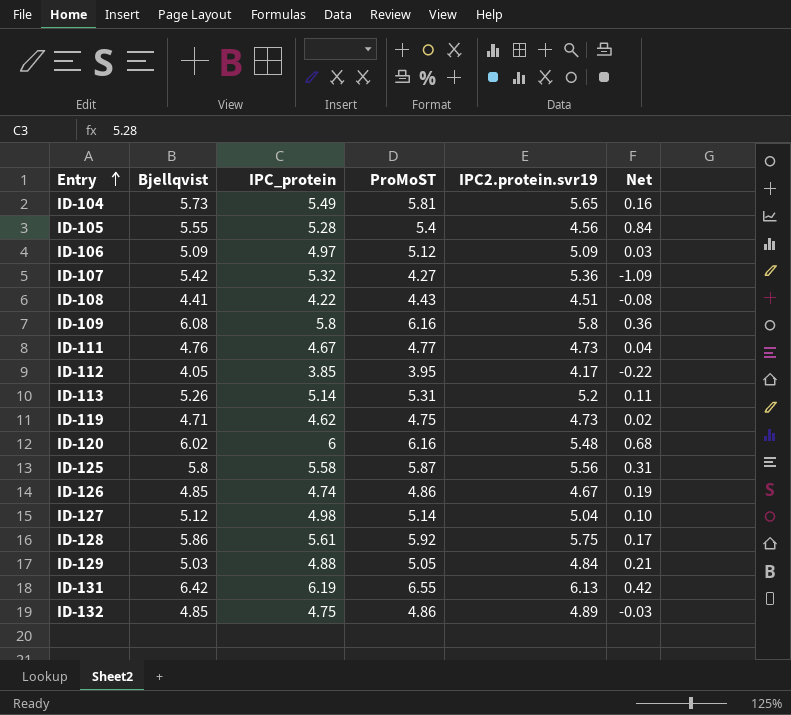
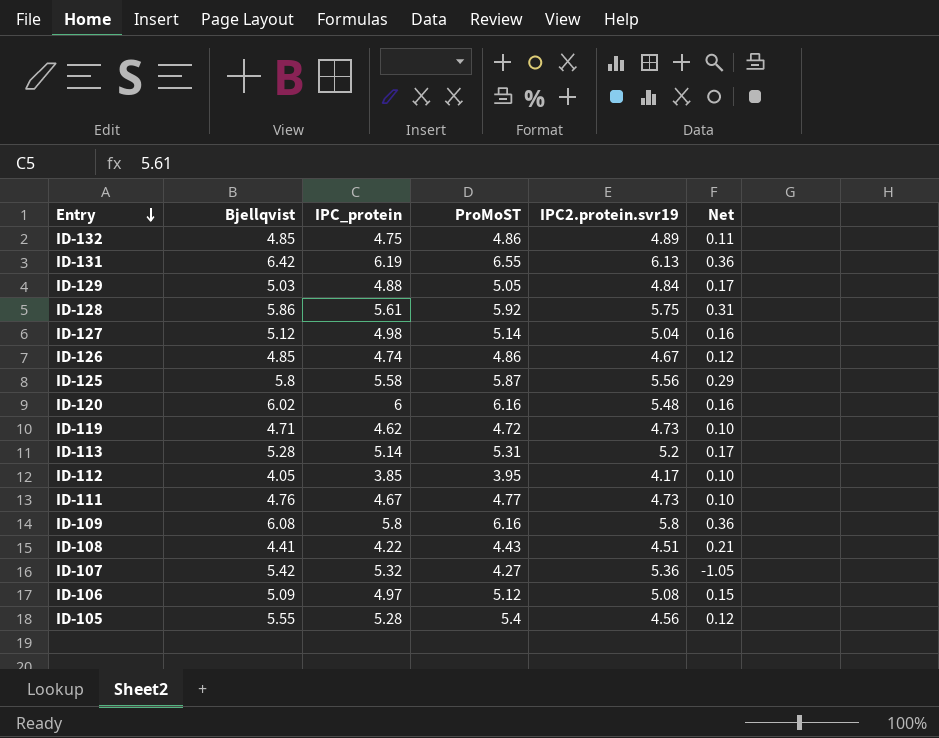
row order: Entry ascending -> Entry descending
column Net | formula: [ProMoST] - [IPC2.protein.svr19] -> [ProMoST] - [IPC_protein]
row ID-104: 5.73 | 5.49 | 5.81 | 5.65 | 0.16 -> none
ID-119 | ProMoST: 4.75 -> 4.72
ID-113 | Bjellqvist: 5.26 -> 5.28
ID-106 | IPC2.protein.svr19: 5.09 -> 5.08

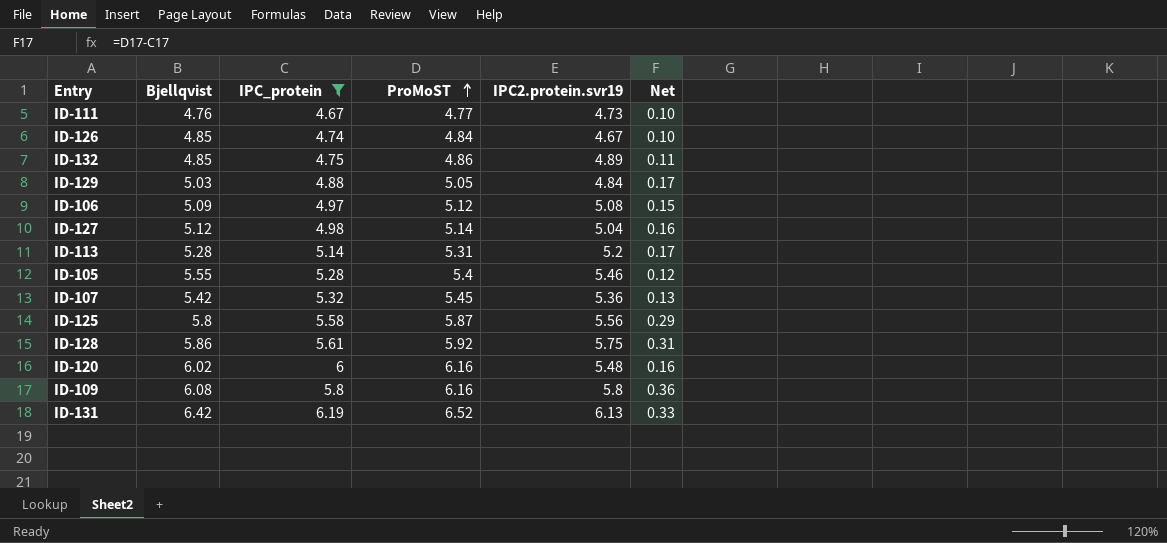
filter: none -> IPC_protein >= 4.67
row order: Entry descending -> ProMoST ascending
ID-126 | ProMoST: 4.86 -> 4.84
ID-126 | Net: 0.12 -> 0.10
ID-105 | IPC2.protein.svr19: 4.56 -> 5.46
ID-107 | ProMoST: 4.27 -> 5.45
ID-107 | Net: -1.05 -> 0.13
ID-131 | ProMoST: 6.55 -> 6.52
ID-131 | Net: 0.36 -> 0.33

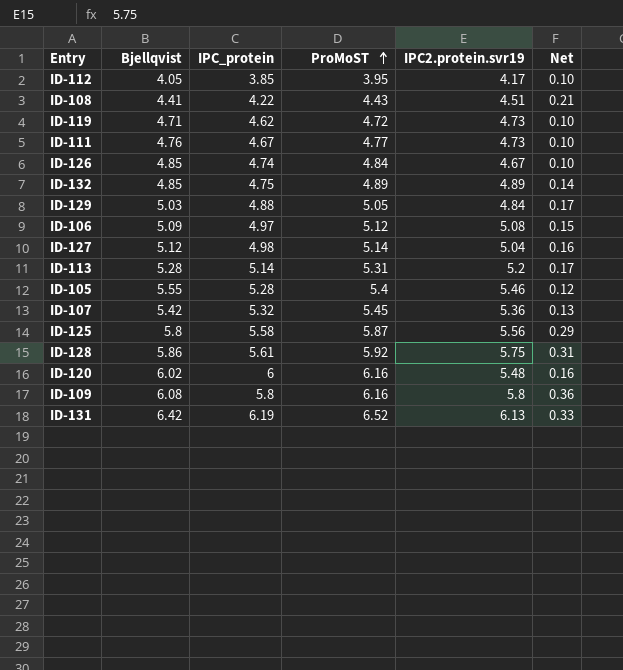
filter: IPC_protein >= 4.67 -> none
ID-132 | ProMoST: 4.86 -> 4.89
ID-132 | Net: 0.11 -> 0.14

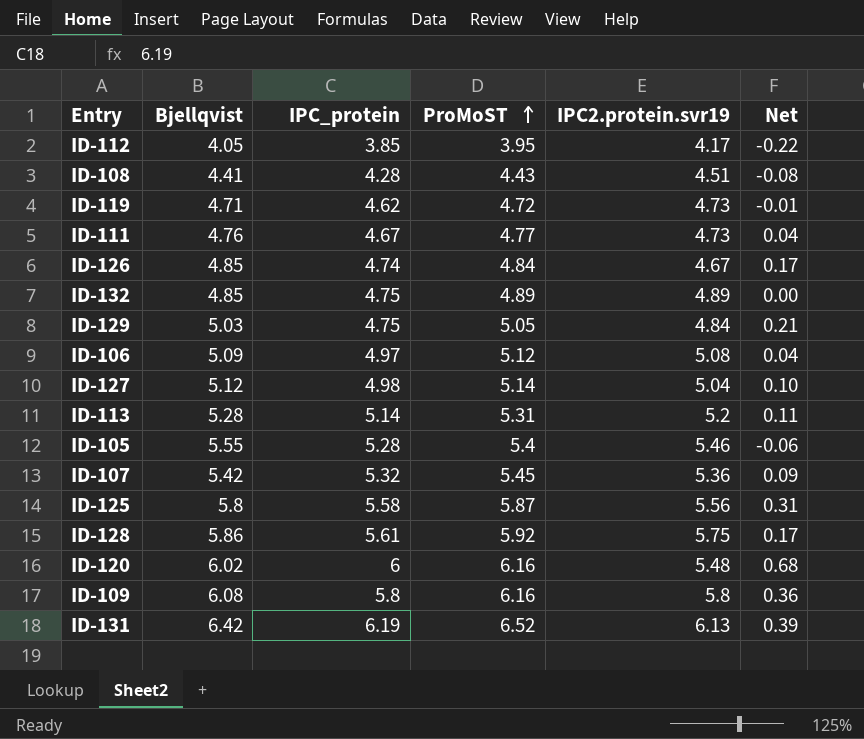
column Net | formula: [ProMoST] - [IPC_protein] -> [ProMoST] - [IPC2.protein.svr19]
ID-108 | IPC_protein: 4.22 -> 4.28
ID-129 | IPC_protein: 4.88 -> 4.75

